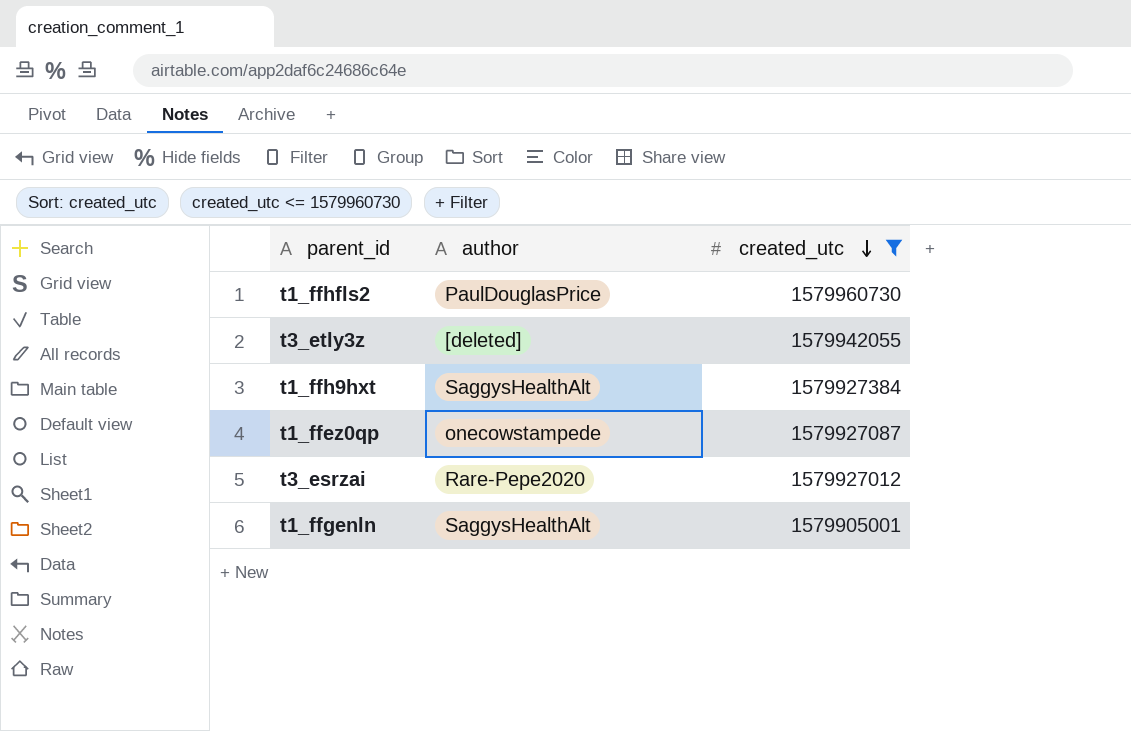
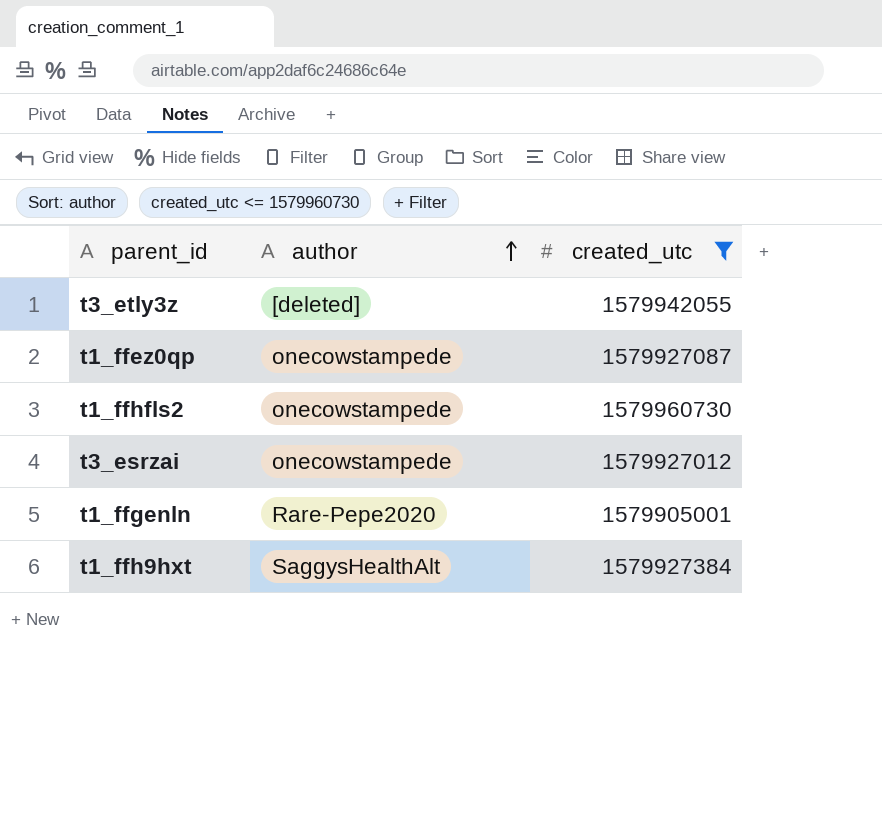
row order: created_utc descending -> author ascending
t1_ffhfls2 | author: PaulDouglasPrice -> onecowstampede
t3_esrzai | author: Rare-Pepe2020 -> onecowstampede
t1_ffgenln | author: SaggysHealthAlt -> Rare-Pepe2020

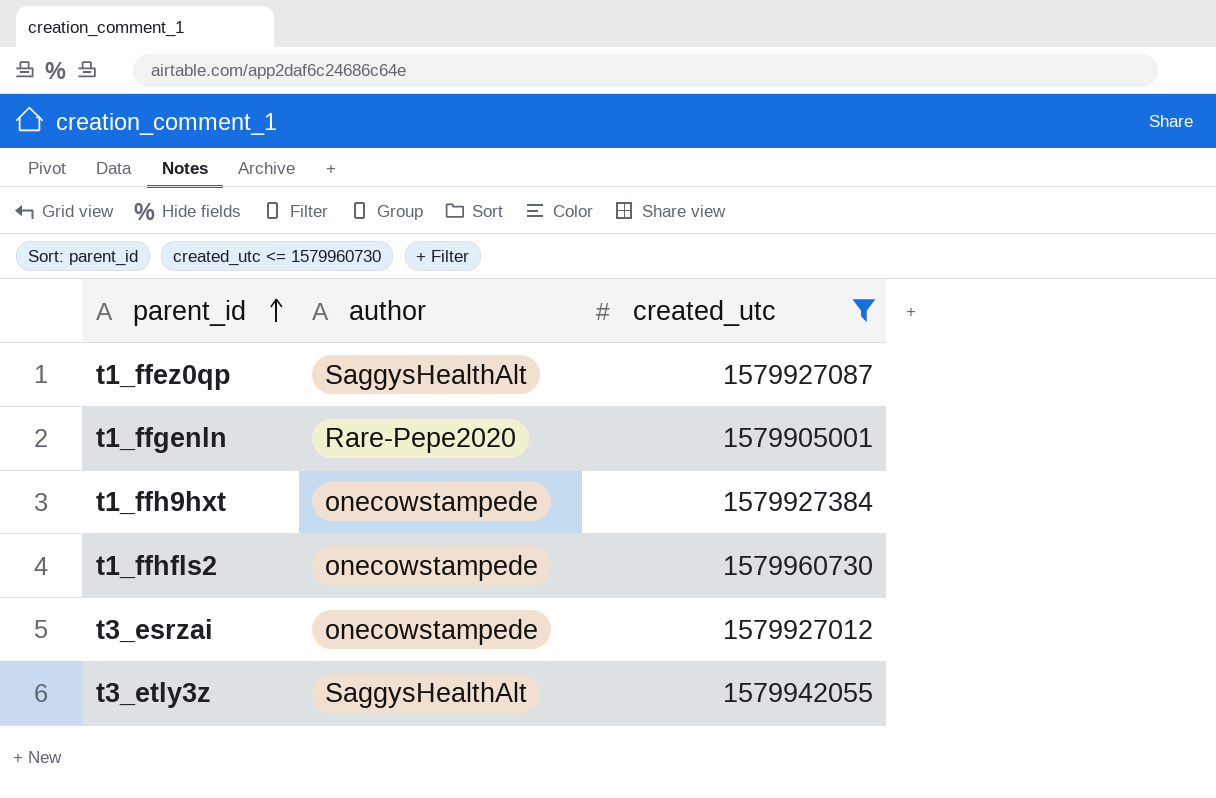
row order: author ascending -> parent_id ascending
t1_ffez0qp | author: onecowstampede -> SaggysHealthAlt
t1_ffh9hxt | author: SaggysHealthAlt -> onecowstampede
t3_etly3z | author: [deleted] -> SaggysHealthAlt

